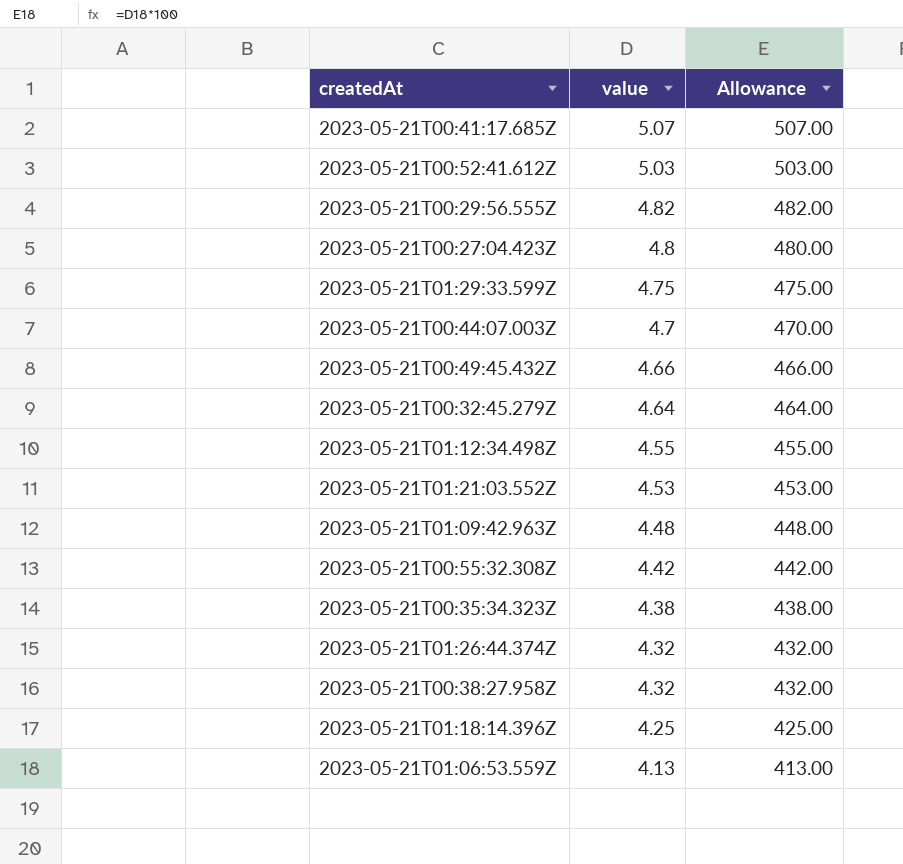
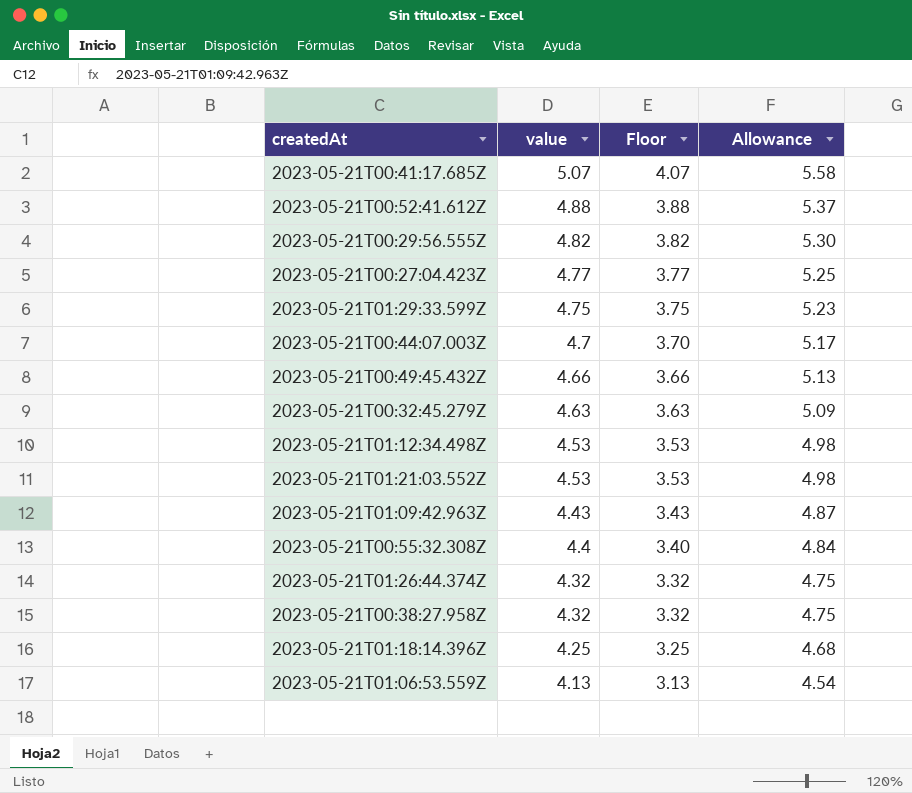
column Floor | formula: none -> [value] - 1
column Allowance | formula: [value] * 100 -> [value] * 1.1
row 2023-05-21T00:35:34.323Z: 4.38 | 438.00 -> none
2023-05-21T00:52:41.612Z | value: 5.03 -> 4.88
2023-05-21T00:27:04.423Z | value: 4.8 -> 4.77
2023-05-21T00:32:45.279Z | value: 4.64 -> 4.63
2023-05-21T01:12:34.498Z | value: 4.55 -> 4.53
2023-05-21T01:09:42.963Z | value: 4.48 -> 4.43
2023-05-21T00:55:32.308Z | value: 4.42 -> 4.4

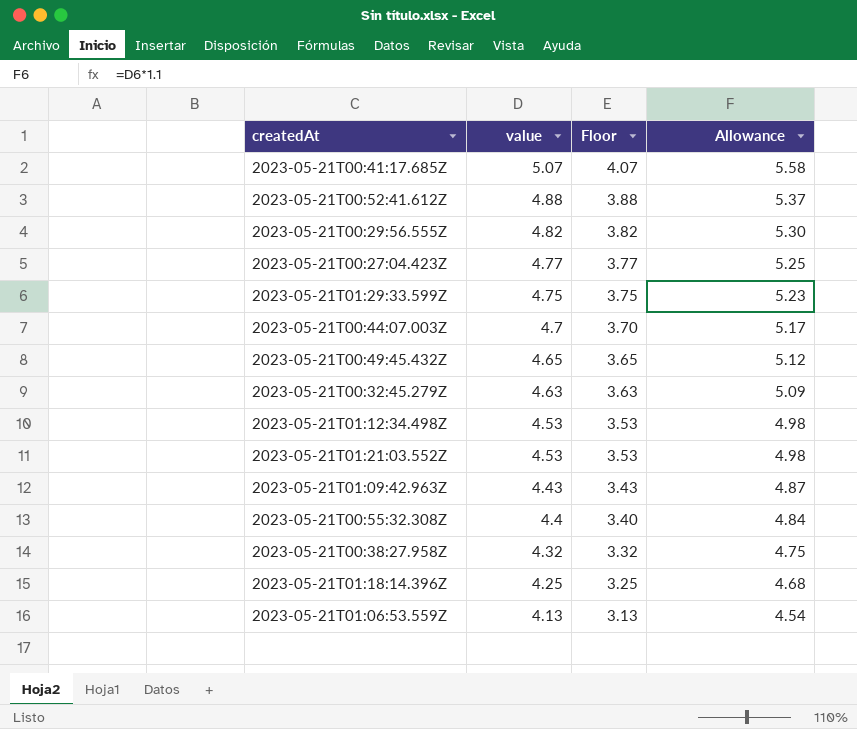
row 2023-05-21T01:26:44.374Z: 4.32 | 3.32 | 4.75 -> none
2023-05-21T00:49:45.432Z | value: 4.66 -> 4.65
2023-05-21T00:49:45.432Z | Floor: 3.66 -> 3.65
2023-05-21T00:49:45.432Z | Allowance: 5.13 -> 5.12

